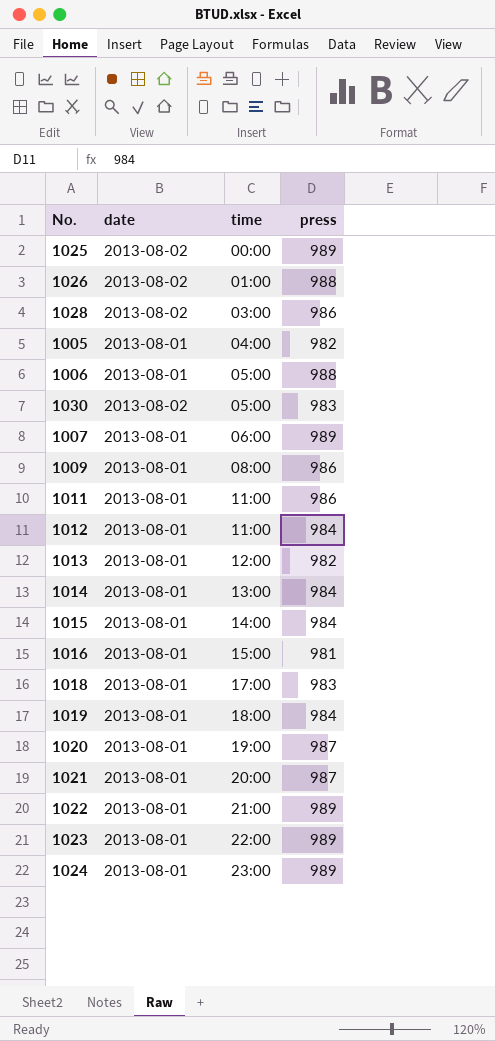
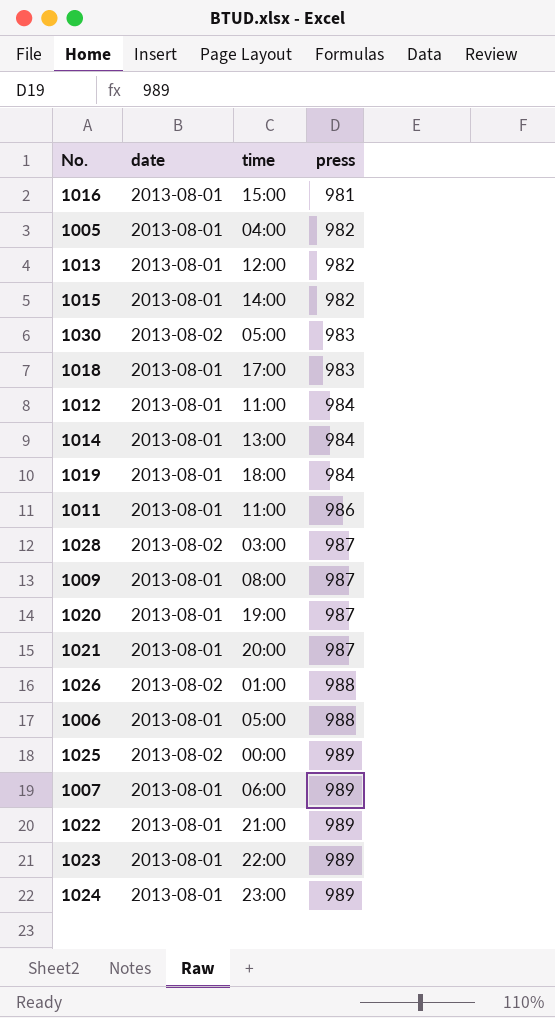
row order: time ascending -> press ascending
1015 | press: 984 -> 982
1028 | press: 986 -> 987
1009 | press: 986 -> 987

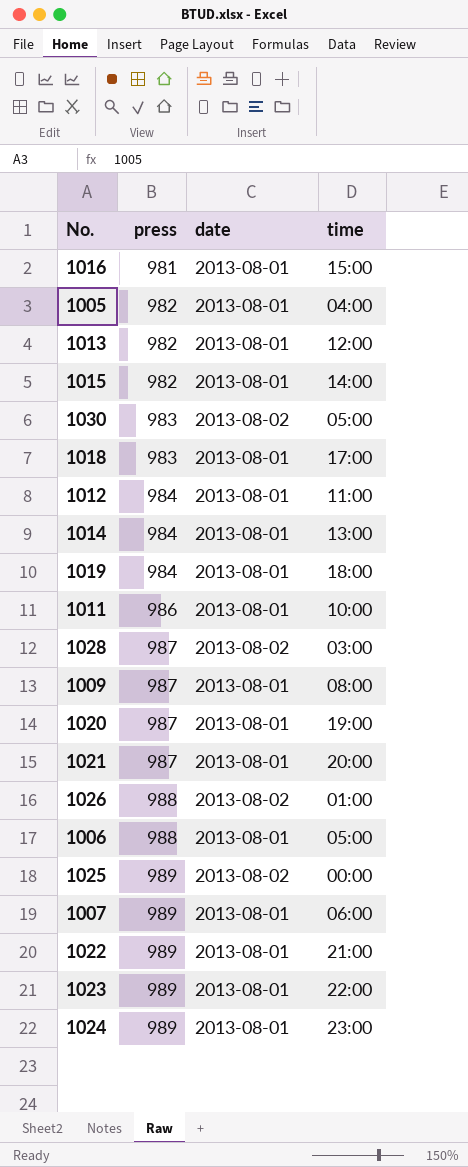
column press | position: 4 -> 2
1011 | time: 11:00 -> 10:00

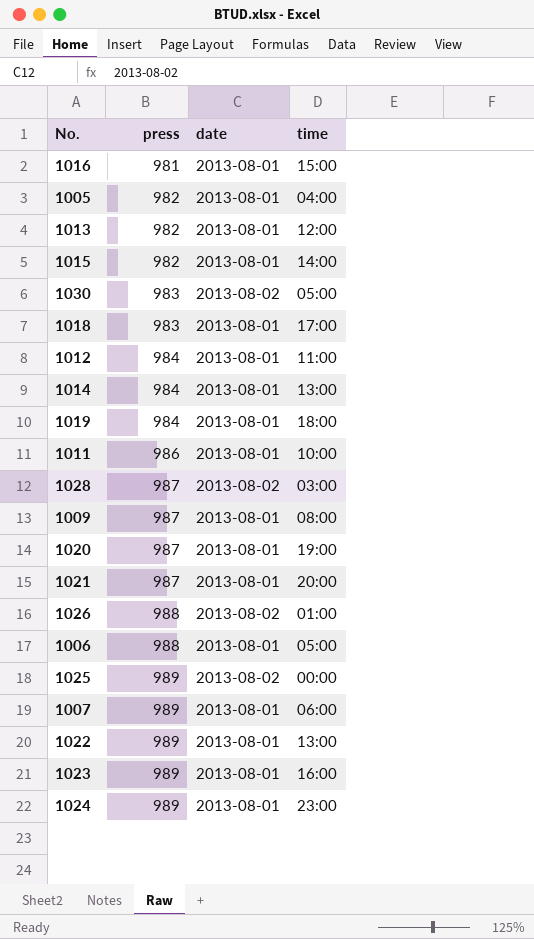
1022 | time: 21:00 -> 13:00
1023 | time: 22:00 -> 16:00

